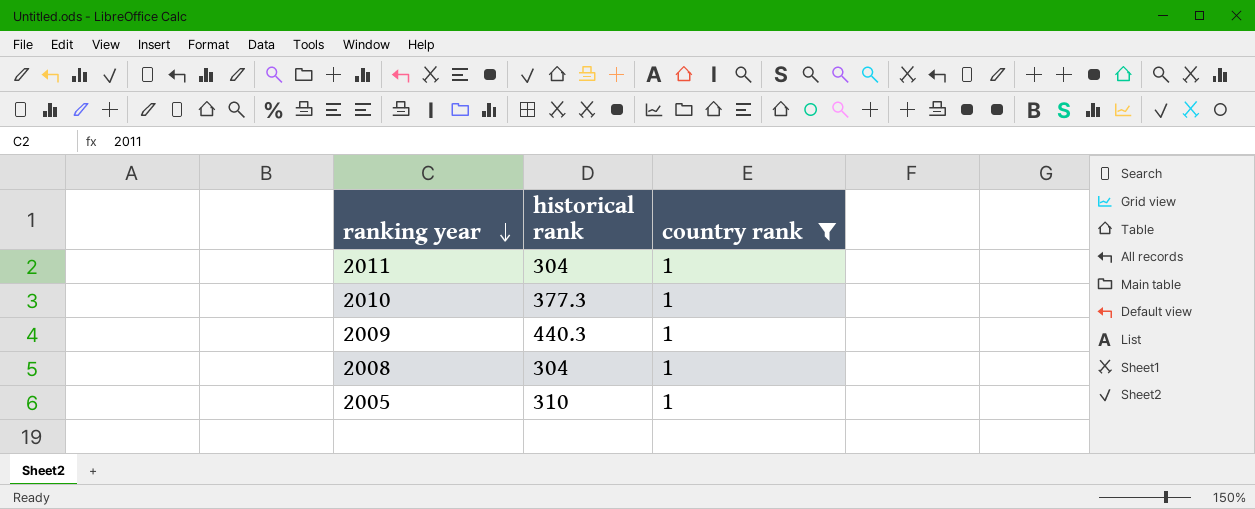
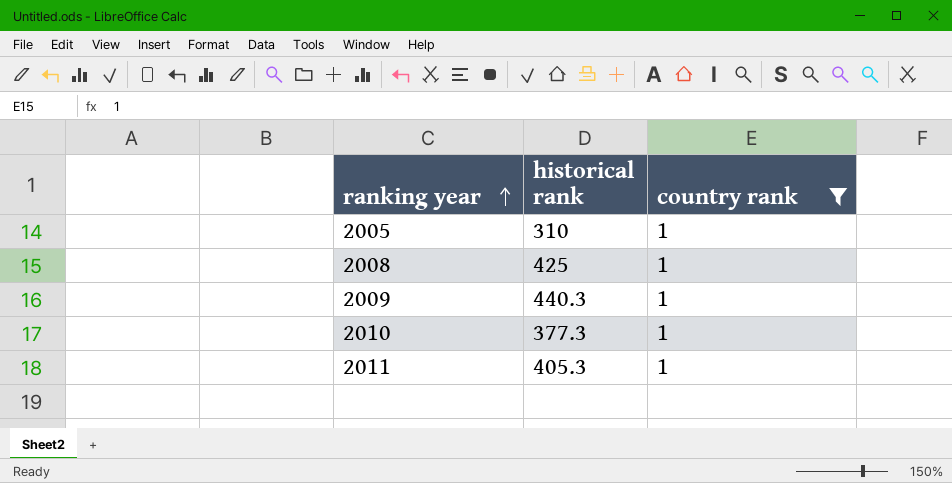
row order: ranking year descending -> ranking year ascending
2008 | historical rank: 304 -> 425
2011 | historical rank: 304 -> 405.3

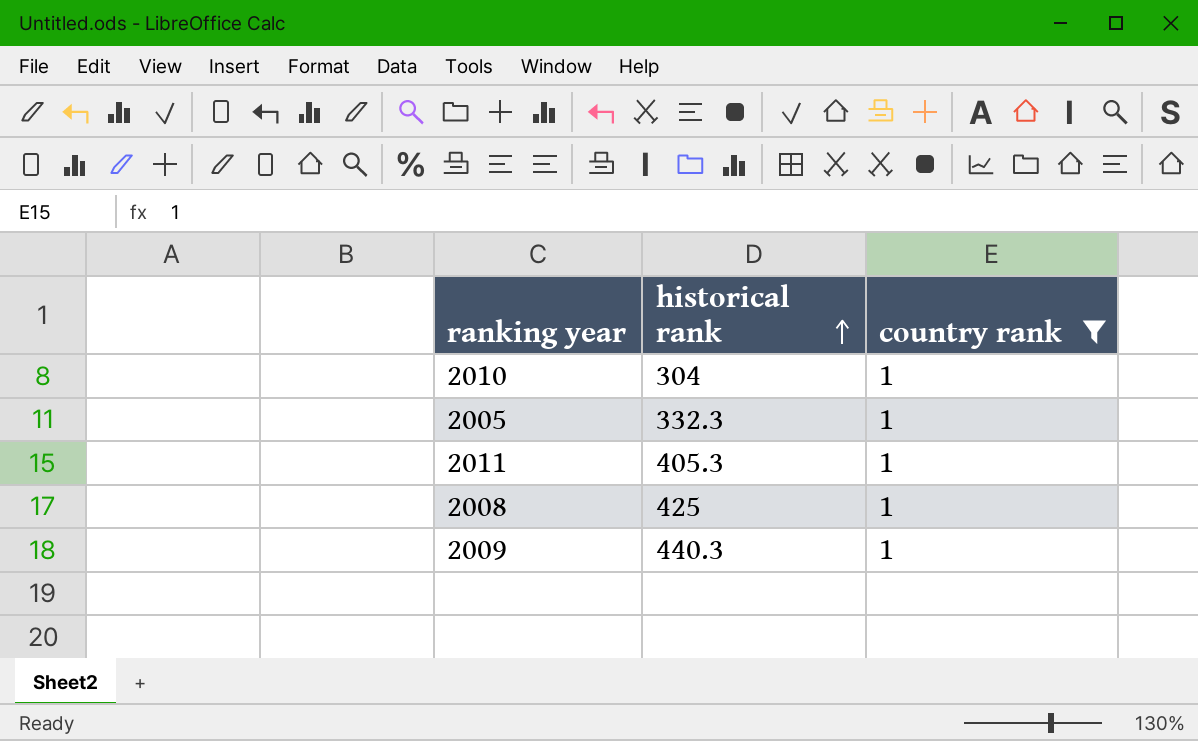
row order: ranking year ascending -> historical rank ascending
2010 | historical rank: 377.3 -> 304
2005 | historical rank: 310 -> 332.3

